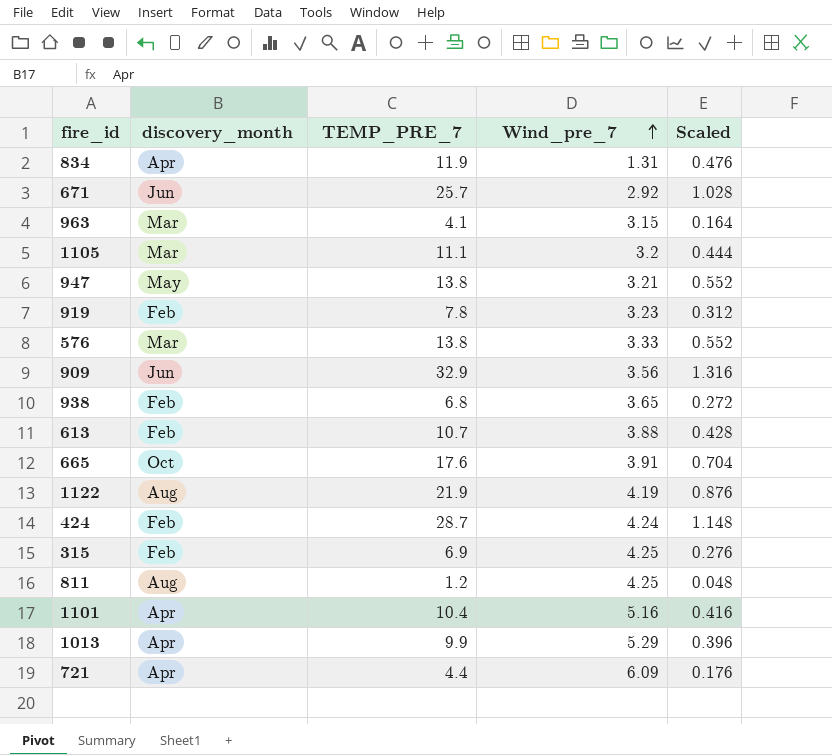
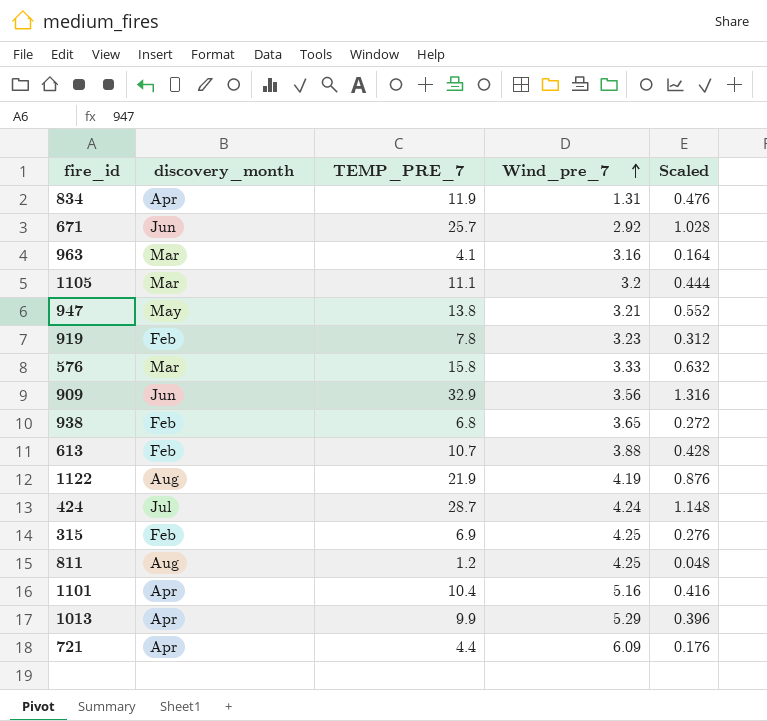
row 665: Oct | 17.6 | 3.91 | 0.704 -> none
963 | Wind_pre_7: 3.15 -> 3.16
576 | TEMP_PRE_7: 13.8 -> 15.8
576 | Scaled: 0.552 -> 0.632
424 | discovery_month: Feb -> Jul

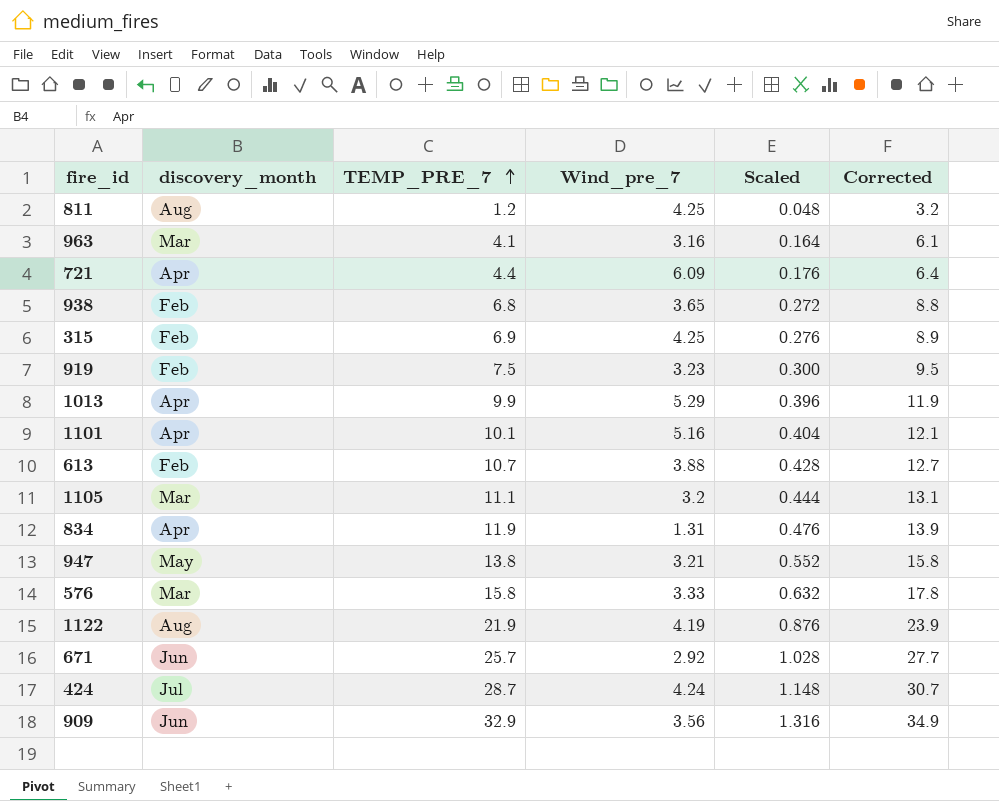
row order: Wind_pre_7 ascending -> TEMP_PRE_7 ascending
column Corrected | formula: none -> [TEMP_PRE_7] + 2
919 | TEMP_PRE_7: 7.8 -> 7.5
919 | Scaled: 0.312 -> 0.300
1101 | TEMP_PRE_7: 10.4 -> 10.1
1101 | Scaled: 0.416 -> 0.404

